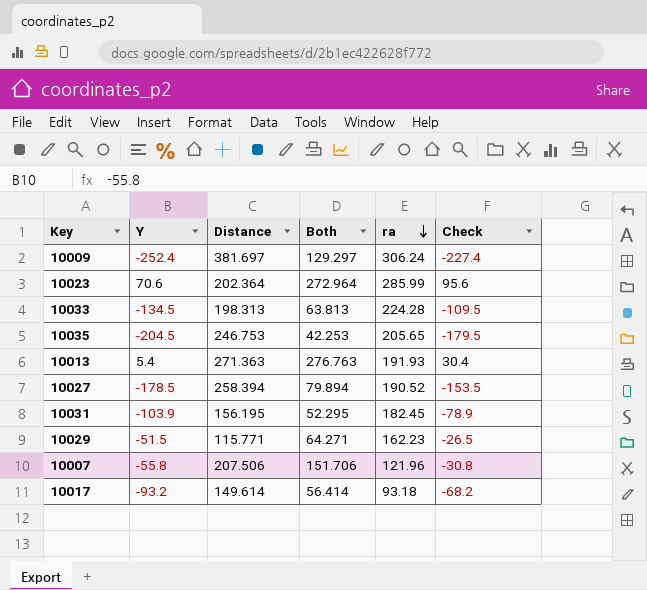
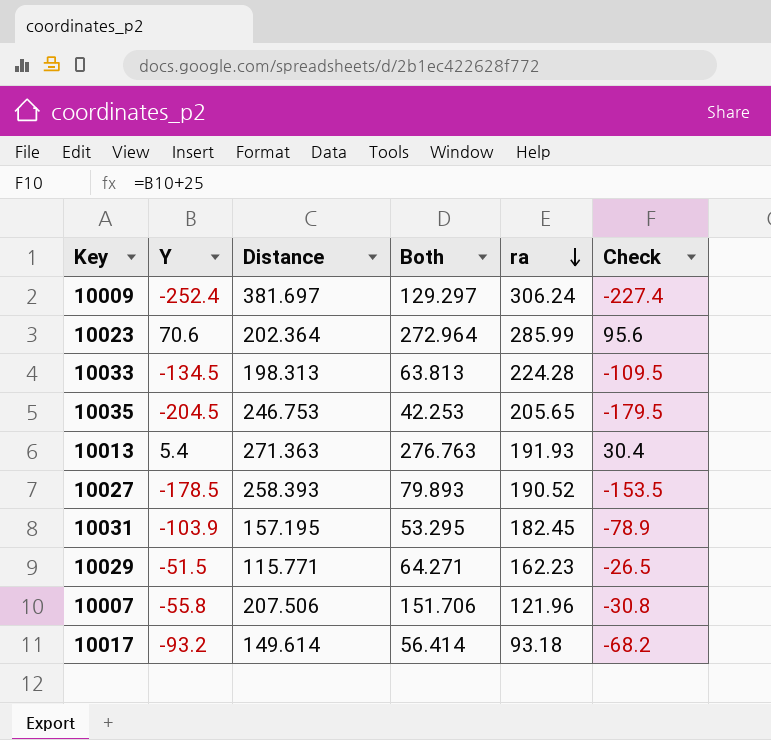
10027 | Distance: 258.394 -> 258.393
10027 | Both: 79.894 -> 79.893
10031 | Distance: 156.195 -> 157.195
10031 | Both: 52.295 -> 53.295

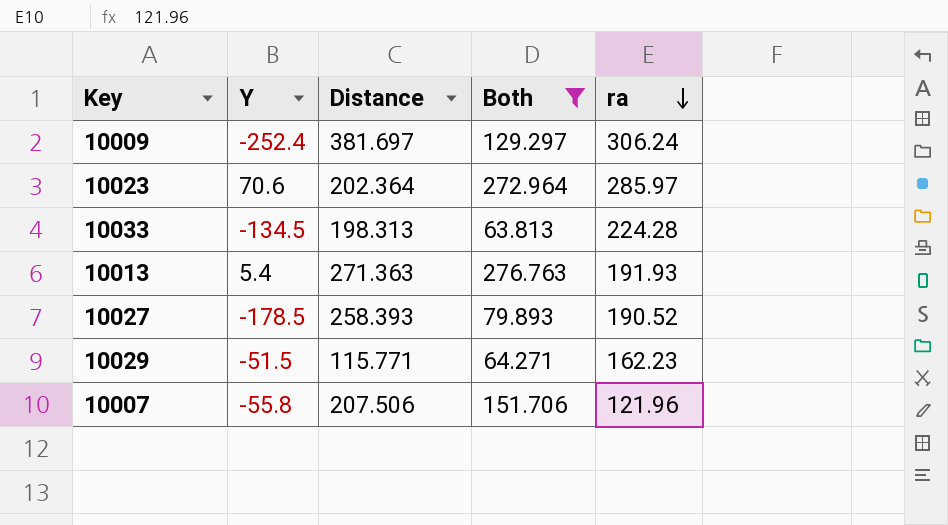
filter: none -> Both >= 63.813
column Check | formula: [Y] + 25 -> none
10023 | ra: 285.99 -> 285.97

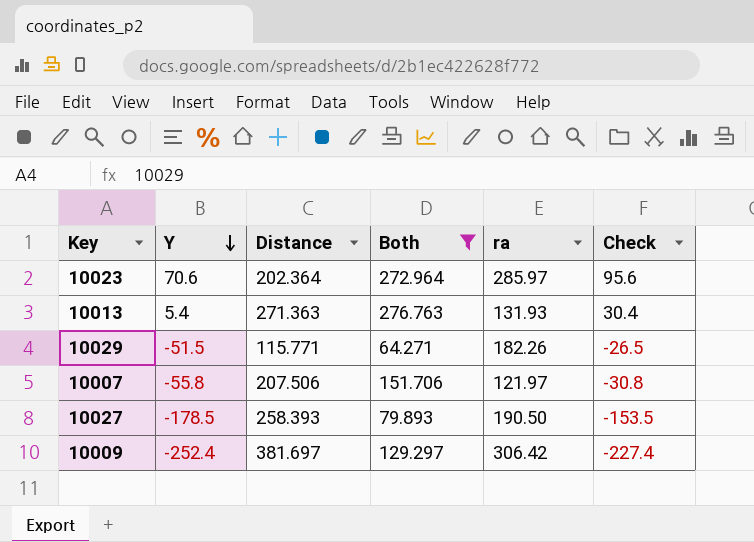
row order: ra descending -> Y descending
column Check | formula: none -> [Y] + 25
row 10033: -134.5 | 198.313 | 63.813 | 224.28 -> none
10013 | ra: 191.93 -> 131.93
10029 | ra: 162.23 -> 182.26
10007 | ra: 121.96 -> 121.97
10027 | ra: 190.52 -> 190.50
10009 | ra: 306.24 -> 306.42

